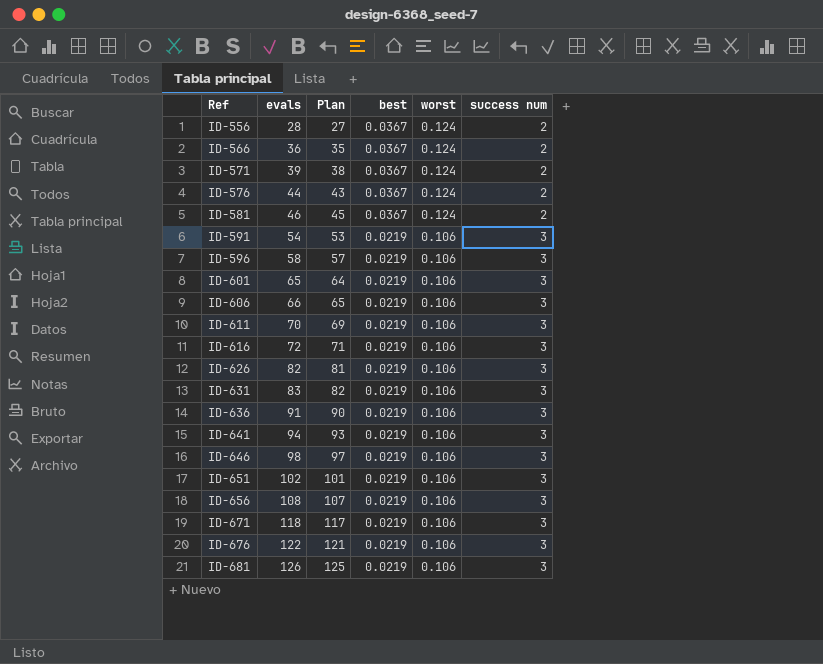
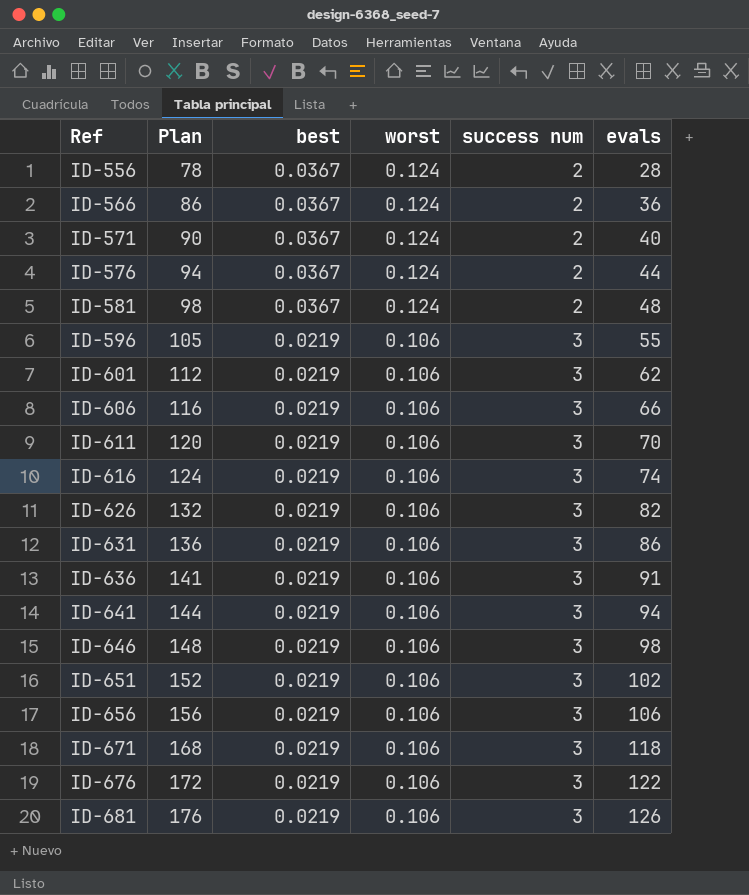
column Plan | formula: [evals] - 1 -> [evals] + 50
column evals | position: 2 -> 6
row ID-591: 54 | 53 | 0.0219 | 0.106 | 3 -> none
ID-571 | evals: 39 -> 40
ID-581 | evals: 46 -> 48
ID-596 | evals: 58 -> 55
ID-601 | evals: 65 -> 62
ID-616 | evals: 72 -> 74
ID-631 | evals: 83 -> 86
ID-656 | evals: 108 -> 106

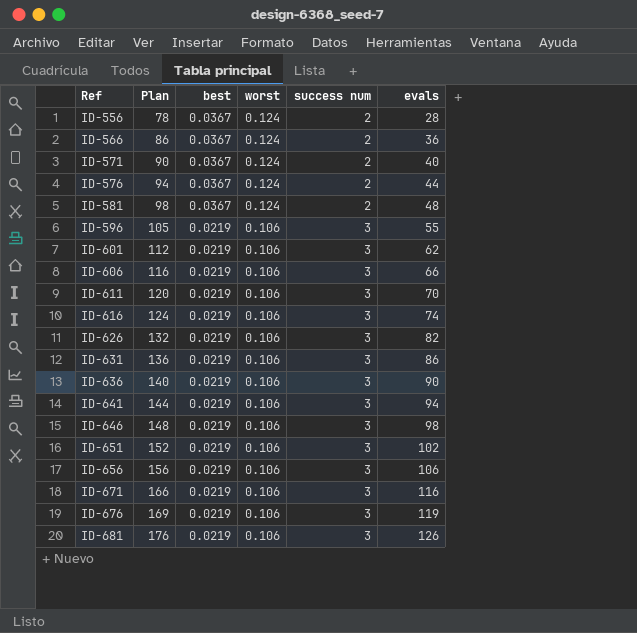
ID-636 | Plan: 141 -> 140
ID-636 | evals: 91 -> 90
ID-671 | Plan: 168 -> 166
ID-671 | evals: 118 -> 116
ID-676 | Plan: 172 -> 169
ID-676 | evals: 122 -> 119

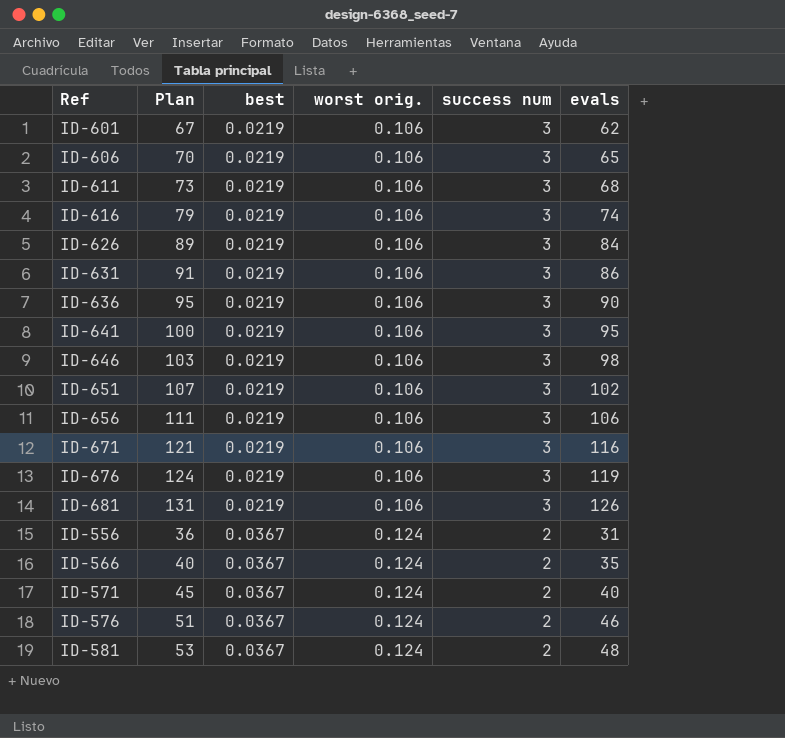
row order: Ref ascending -> best ascending
column Plan | formula: [evals] + 50 -> [evals] + 5
column name: worst -> worst orig.
row ID-596: 105 | 0.0219 | 0.106 | 3 | 55 -> none
ID-606 | evals: 66 -> 65
ID-611 | evals: 70 -> 68
ID-626 | evals: 82 -> 84
ID-641 | evals: 94 -> 95
ID-556 | evals: 28 -> 31
ID-566 | evals: 36 -> 35
ID-576 | evals: 44 -> 46

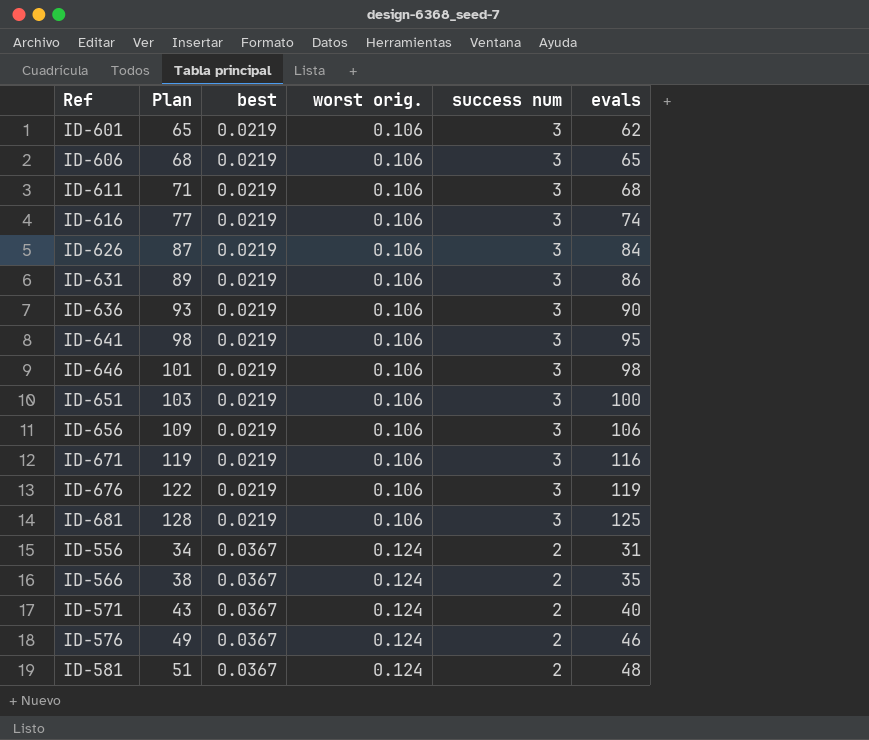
column Plan | formula: [evals] + 5 -> [evals] + 3
ID-651 | evals: 102 -> 100
ID-681 | evals: 126 -> 125

